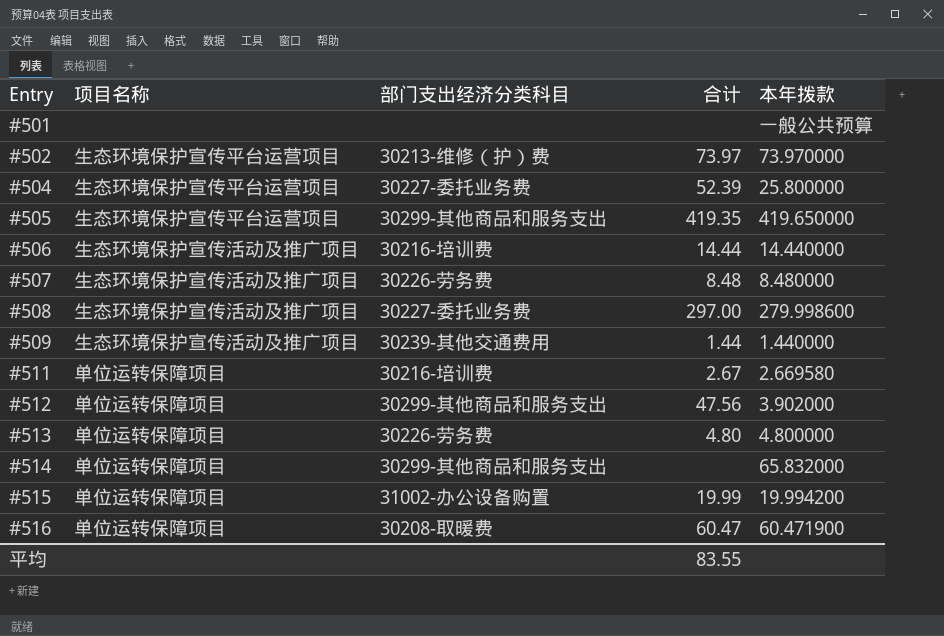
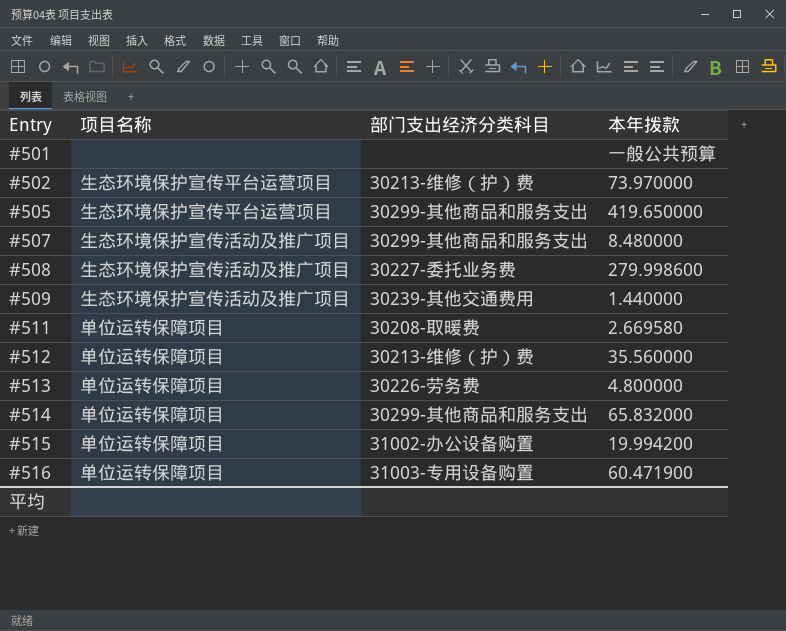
column 合计 | position: 4 -> none
row #504: 生态环境保护宣传平台运营项目 | 30227-委托业务费 | 52.39 | 25.800000 -> none
row #506: 生态环境保护宣传活动及推广项目 | 30216-培训费 | 14.44 | 14.440000 -> none
#507 | 部门支出经济分类科目: 30226-劳务费 -> 30299-其他商品和服务支出
#511 | 部门支出经济分类科目: 30216-培训费 -> 30208-取暖费
#512 | 部门支出经济分类科目: 30299-其他商品和服务支出 -> 30213-维修（护）费
#512 | 本年拨款: 3.902000 -> 35.560000
#516 | 部门支出经济分类科目: 30208-取暖费 -> 31003-专用设备购置

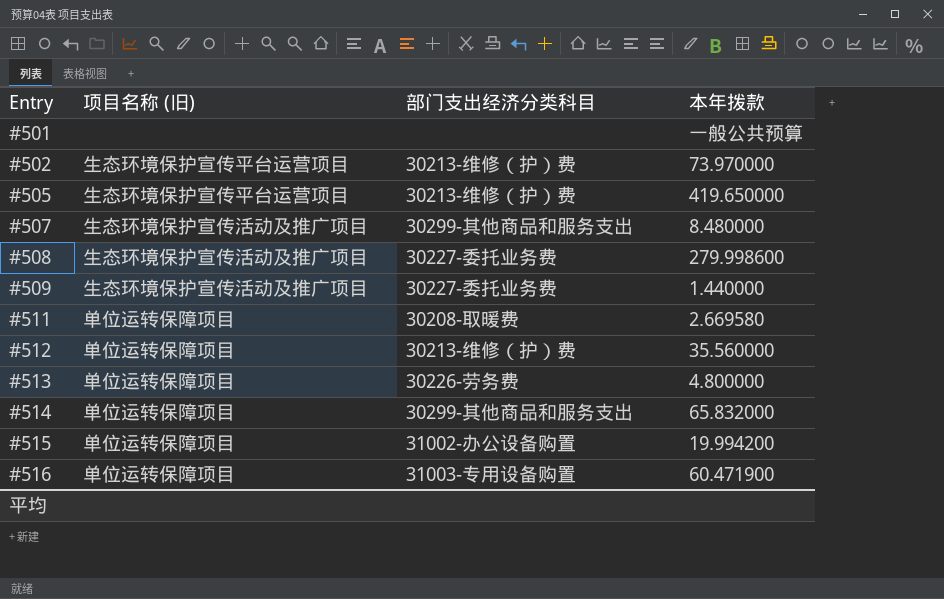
column name: 项目名称 -> 项目名称 (旧)
#505 | 部门支出经济分类科目: 30299-其他商品和服务支出 -> 30213-维修（护）费
#509 | 部门支出经济分类科目: 30239-其他交通费用 -> 30227-委托业务费

